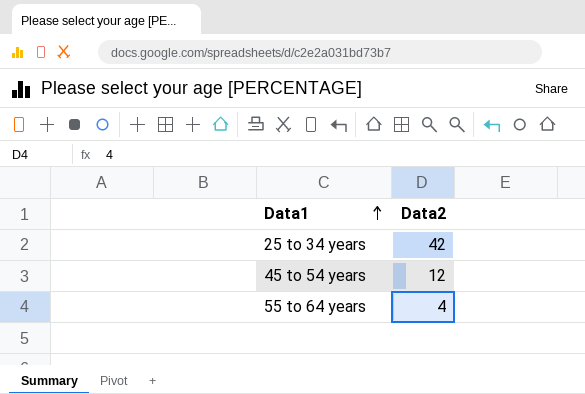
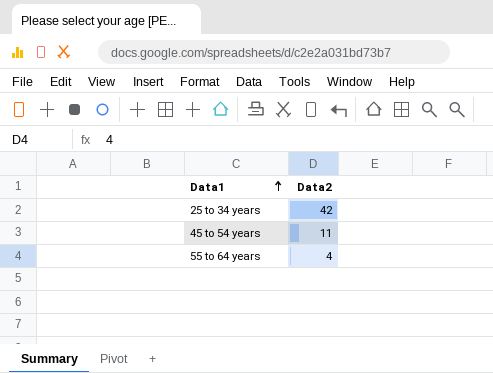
45 to 54 years | Data2: 12 -> 11

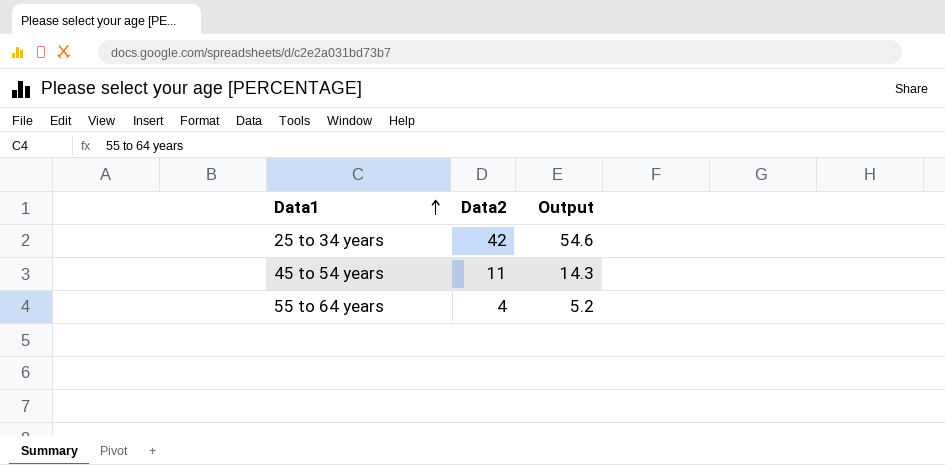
column Output | formula: none -> [Data2] * 1.3

